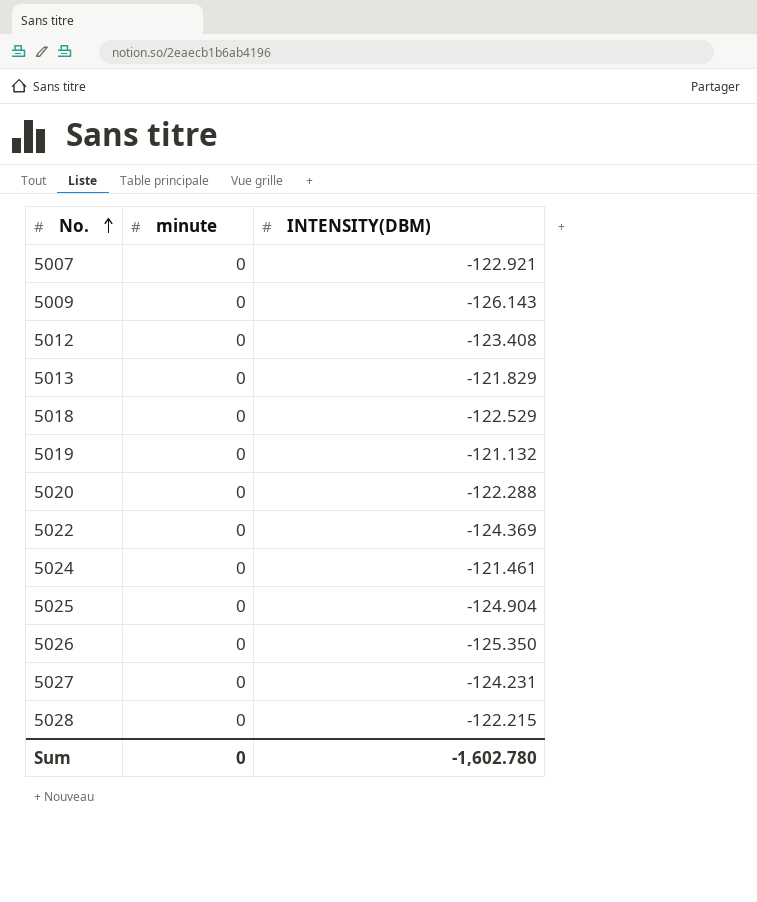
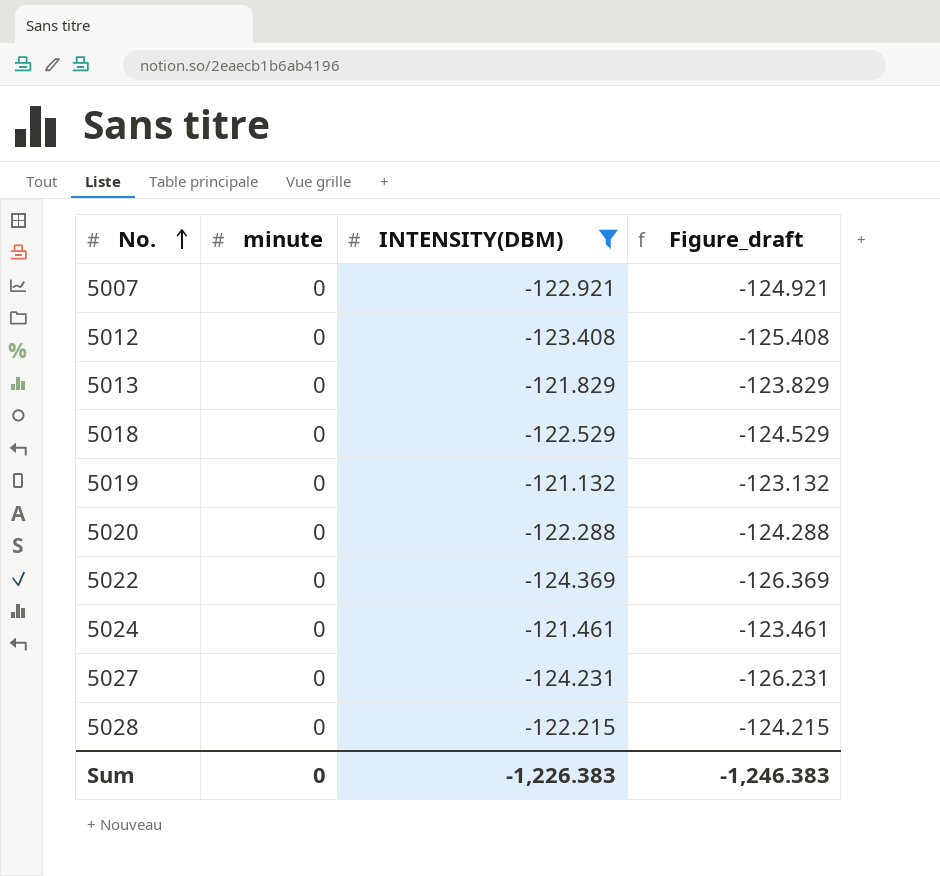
filter: none -> INTENSITY(DBM) >= -124.369
column Figure_draft | formula: none -> [INTENSITY(DBM)] - 2
Sum | INTENSITY(DBM): -1,602.780 -> -1,226.383

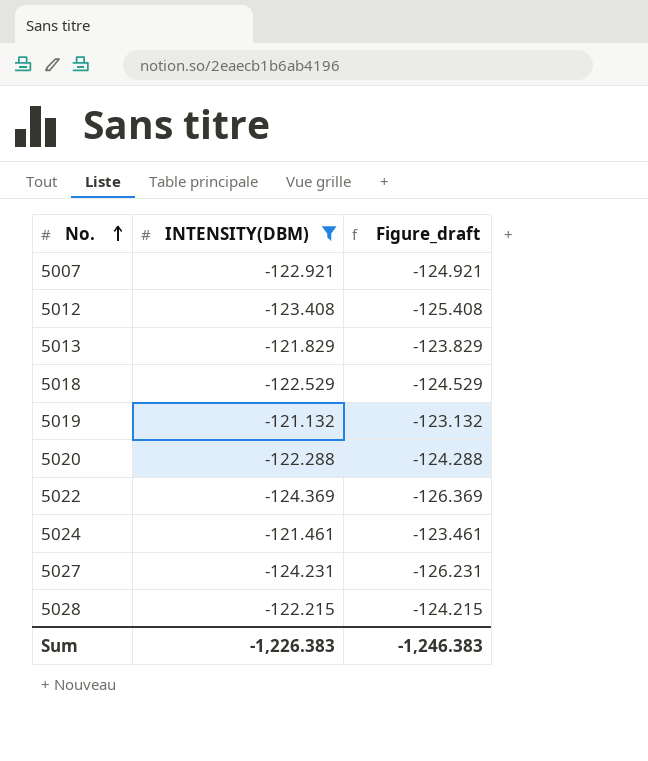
column minute | position: 2 -> none

